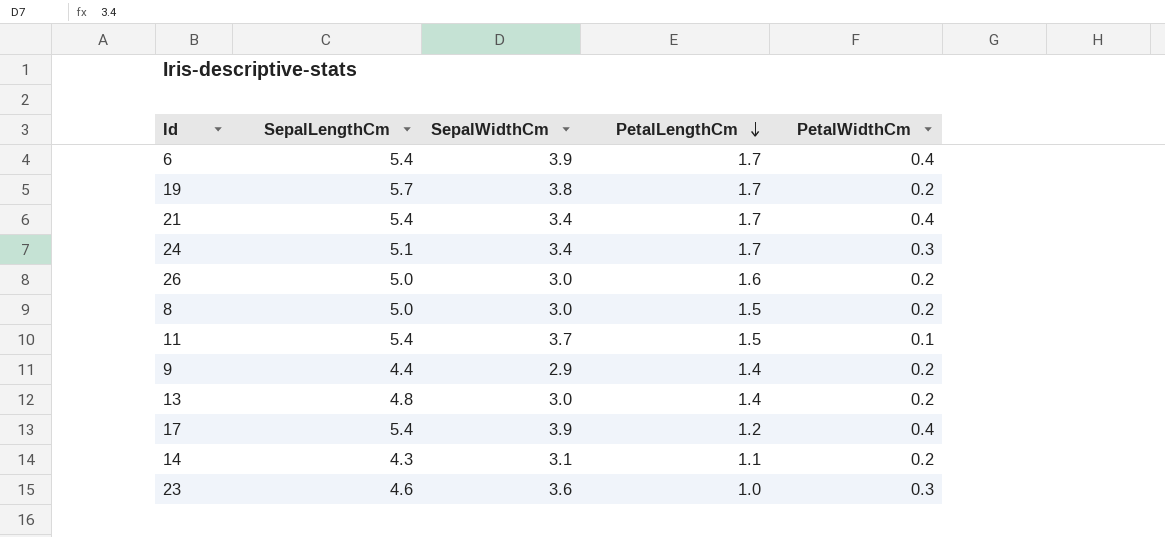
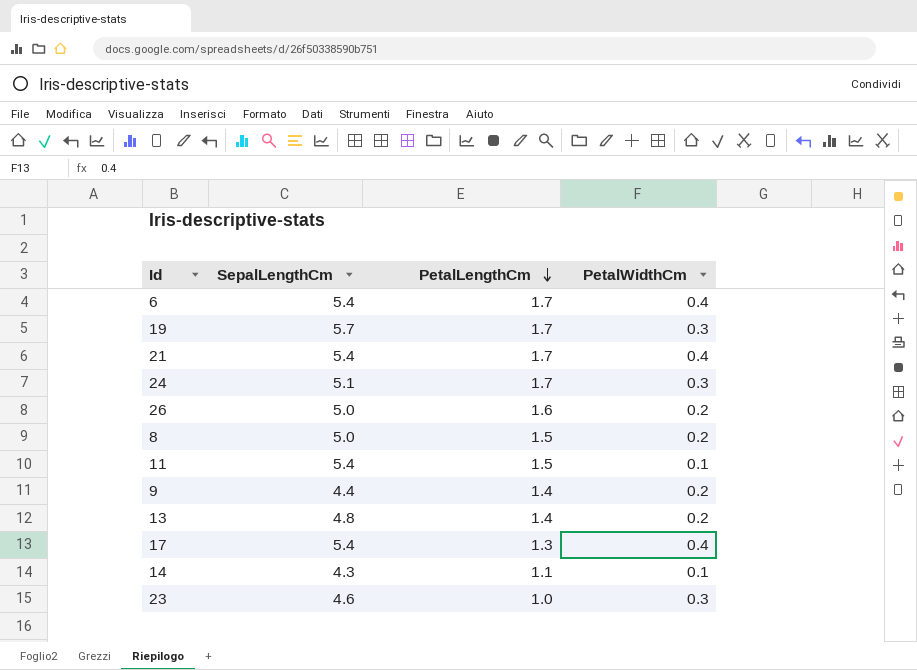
column SepalWidthCm | position: 3 -> none
19 | PetalWidthCm: 0.2 -> 0.3
17 | PetalLengthCm: 1.2 -> 1.3
14 | PetalWidthCm: 0.2 -> 0.1

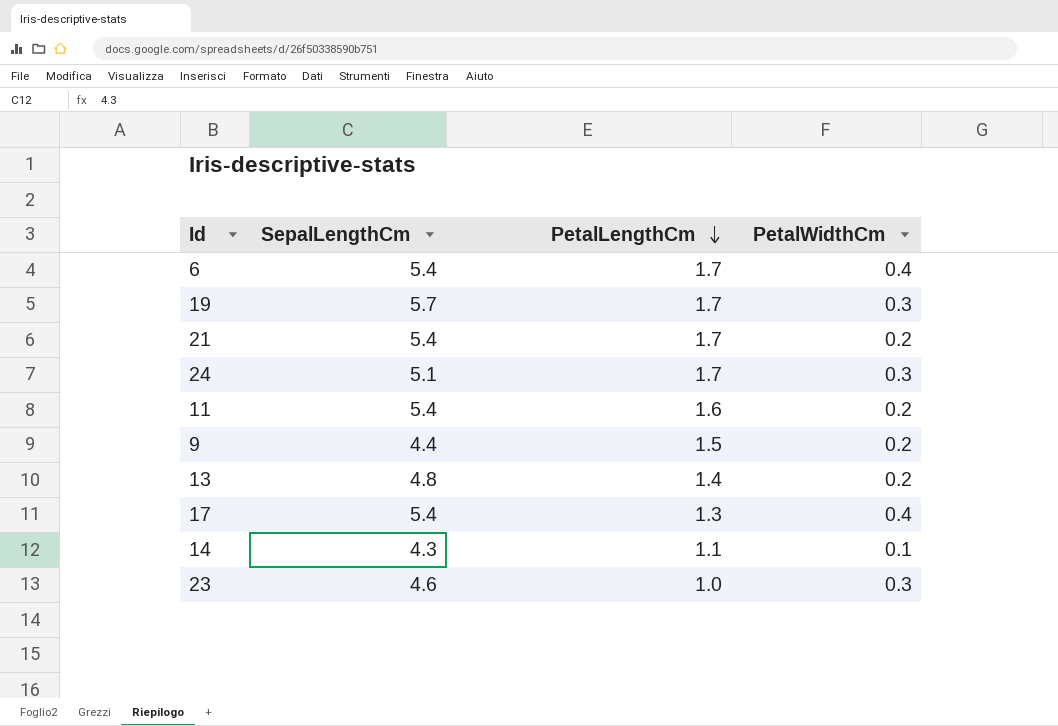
row 26: 5.0 | 1.6 | 0.2 -> none
row 8: 5.0 | 1.5 | 0.2 -> none
21 | PetalWidthCm: 0.4 -> 0.2
11 | PetalLengthCm: 1.5 -> 1.6
11 | PetalWidthCm: 0.1 -> 0.2
9 | PetalLengthCm: 1.4 -> 1.5

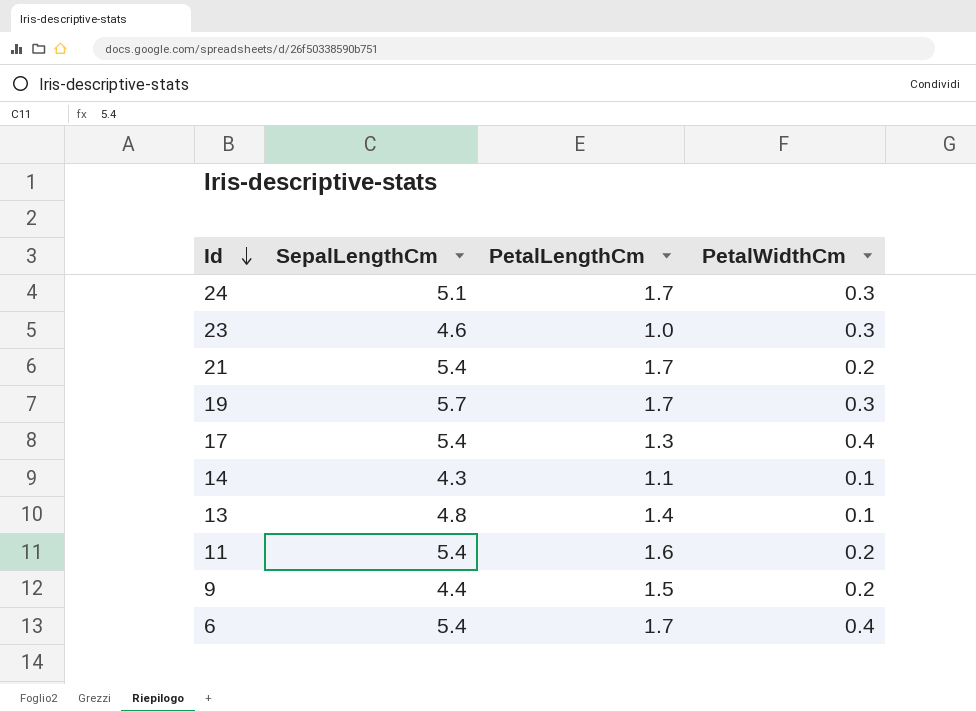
row order: PetalLengthCm descending -> Id descending
13 | PetalWidthCm: 0.2 -> 0.1

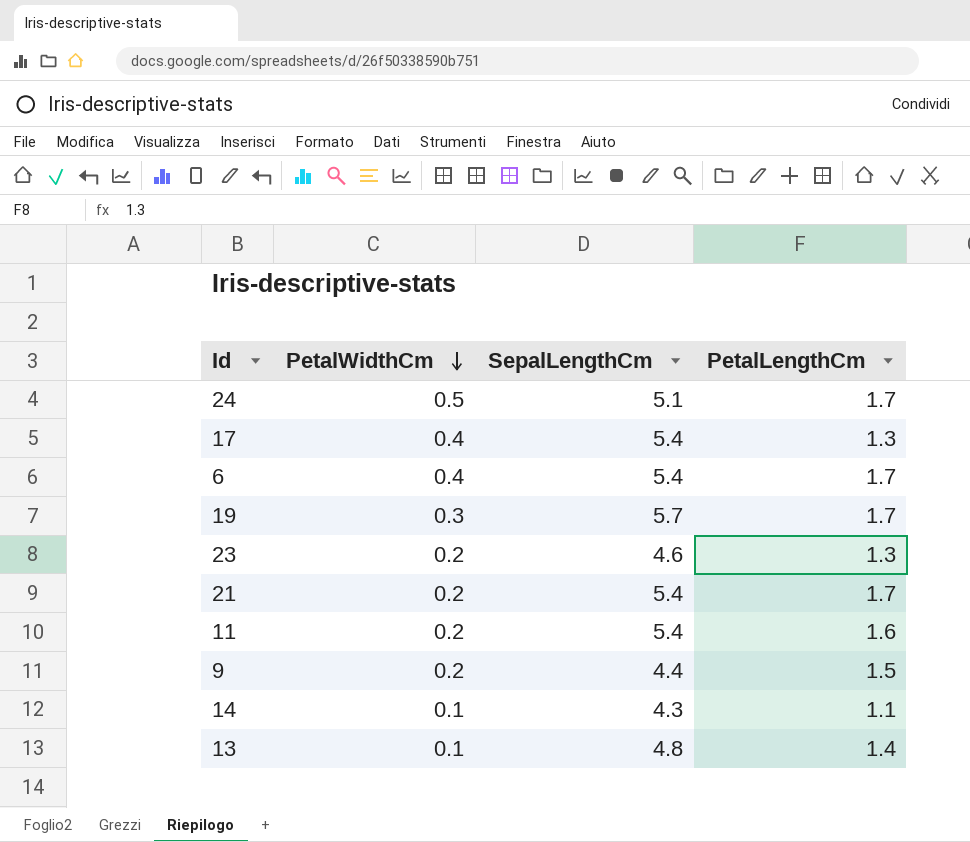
row order: Id descending -> PetalWidthCm descending
column PetalWidthCm | position: 4 -> 2
24 | PetalWidthCm: 0.3 -> 0.5
23 | PetalWidthCm: 0.3 -> 0.2
23 | PetalLengthCm: 1.0 -> 1.3

